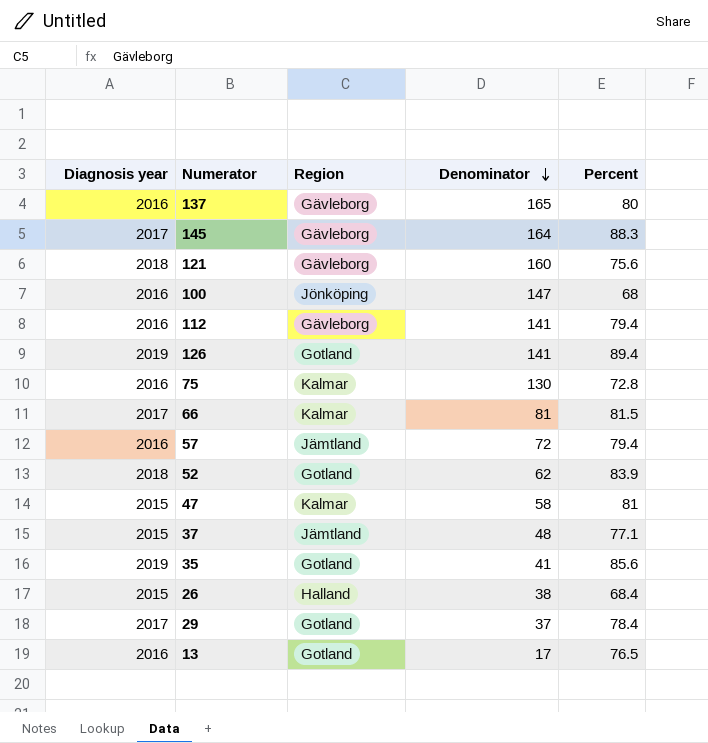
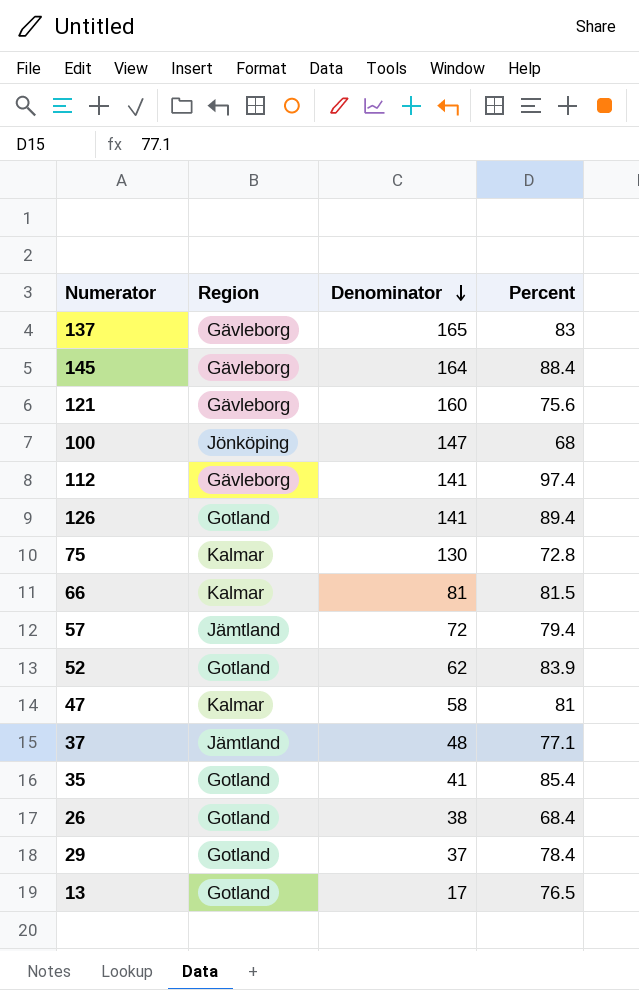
column Diagnosis year | position: 1 -> none
137 | Percent: 80 -> 83
145 | Percent: 88.3 -> 88.4
112 | Percent: 79.4 -> 97.4
35 | Percent: 85.6 -> 85.4
26 | Region: Halland -> Gotland

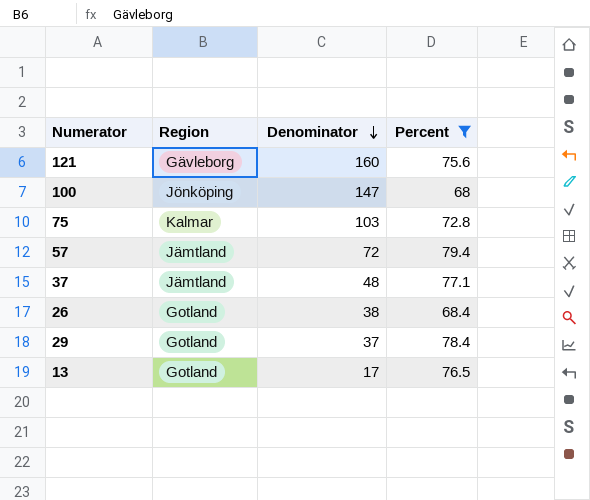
filter: none -> Percent <= 79.4
75 | Denominator: 130 -> 103

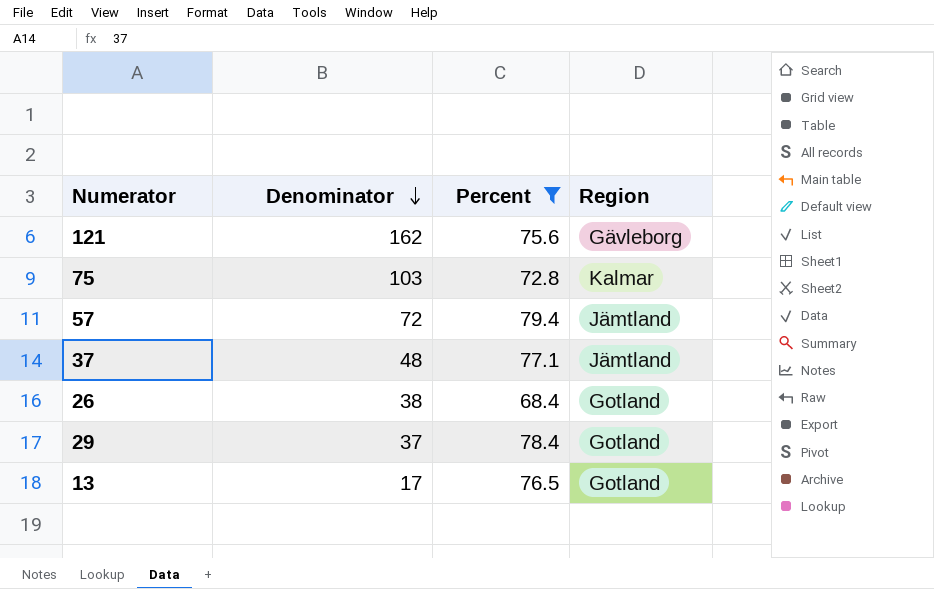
column Region | position: 2 -> 4
row 100: Jönköping | 147 | 68 -> none
121 | Denominator: 160 -> 162

